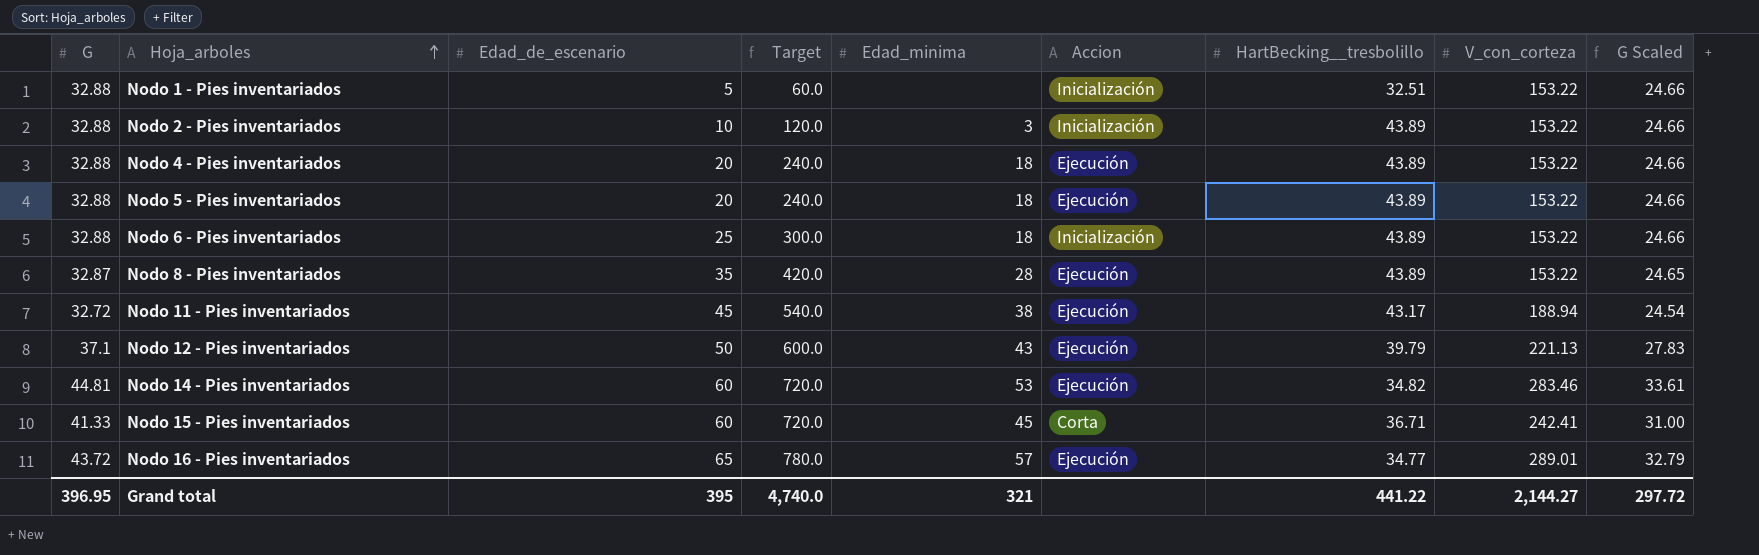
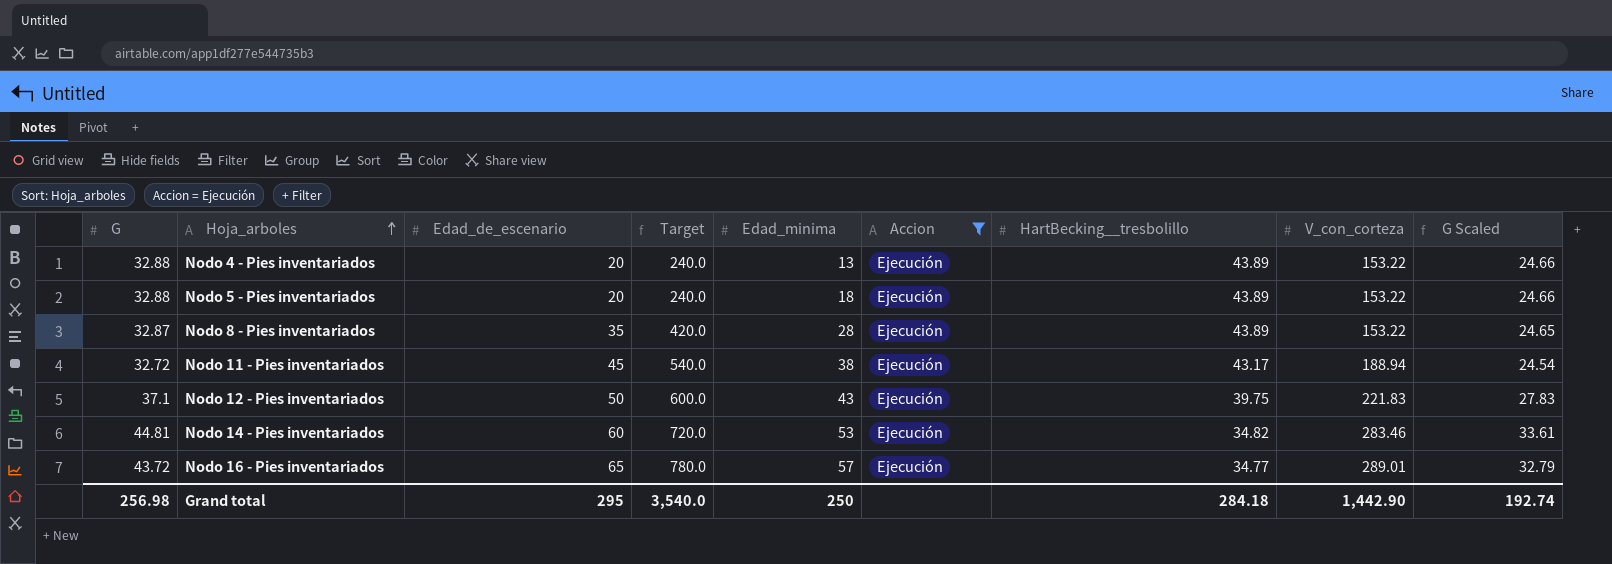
filter: none -> Accion = Ejecución
Nodo 4 - Pies inventariados | Edad_minima: 18 -> 13
Nodo 12 - Pies inventariados | HartBecking__tresbolillo: 39.79 -> 39.75
Nodo 12 - Pies inventariados | V_con_corteza: 221.13 -> 221.83
Grand total | G: 396.95 -> 256.98
Grand total | Edad_de_escenario: 395 -> 295
Grand total | Target: 4,740.0 -> 3,540.0
Grand total | Edad_minima: 321 -> 250
Grand total | HartBecking__tresbolillo: 441.22 -> 284.18
Grand total | V_con_corteza: 2,144.27 -> 1,442.90
Grand total | G Scaled: 297.72 -> 192.74

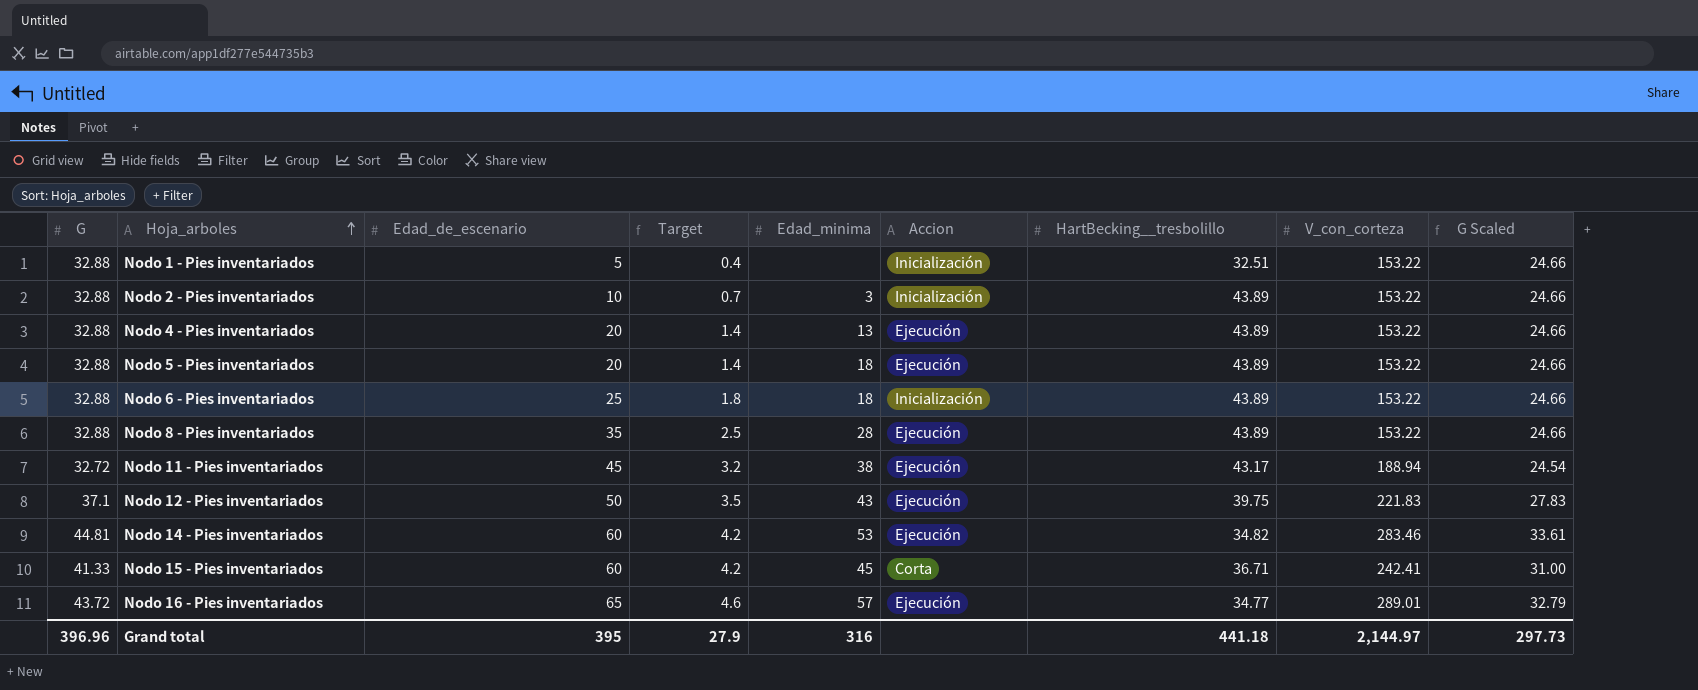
filter: Accion = Ejecución -> none
column Target | formula: [Edad_de_escenario] * 12 -> [Edad_de_escenario] * 0.07
Nodo 8 - Pies inventariados | G: 32.87 -> 32.88
Nodo 8 - Pies inventariados | G Scaled: 24.65 -> 24.66
Grand total | G: 256.98 -> 396.96
Grand total | Edad_de_escenario: 295 -> 395
Grand total | Target: 3,540.0 -> 27.9
Grand total | Edad_minima: 250 -> 316
Grand total | HartBecking__tresbolillo: 284.18 -> 441.18
Grand total | V_con_corteza: 1,442.90 -> 2,144.97
Grand total | G Scaled: 192.74 -> 297.73

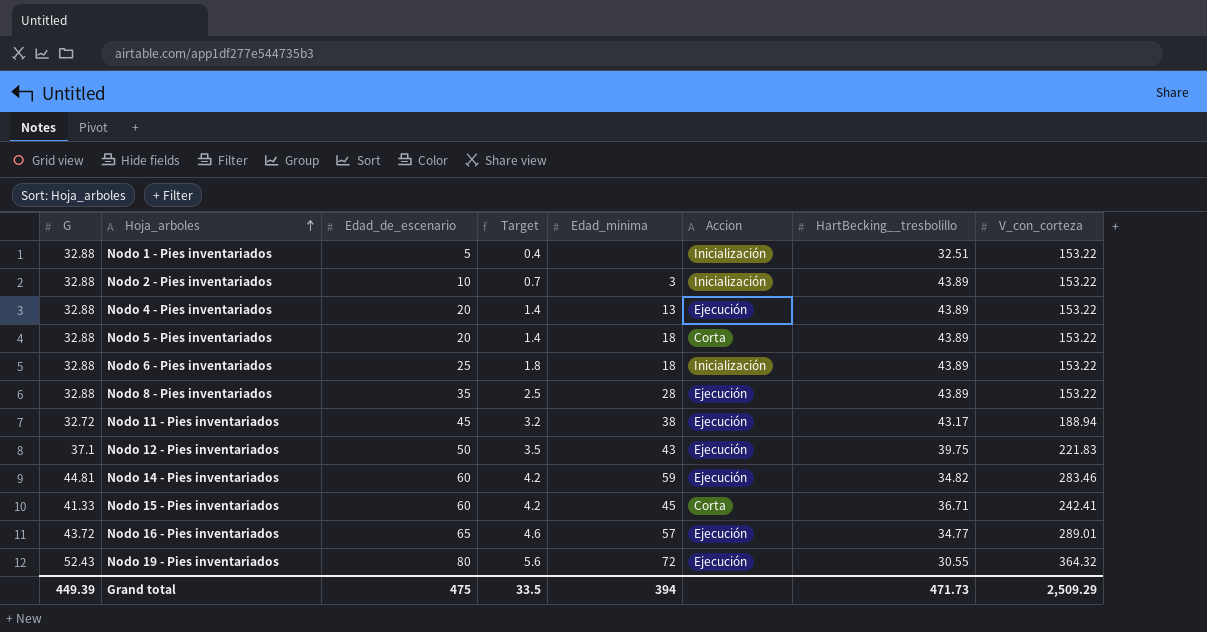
column G Scaled | formula: [G] * 0.75 -> none
Nodo 5 - Pies inventariados | Accion: Ejecución -> Corta
Nodo 14 - Pies inventariados | Edad_minima: 53 -> 59
row Nodo 19 - Pies inventariados: none -> 52.43 | 80 | 5.6 | 72 | Ejecución | 30.55 | 364.32
Grand total | G: 396.96 -> 449.39
Grand total | Edad_de_escenario: 395 -> 475
Grand total | Target: 27.9 -> 33.5
Grand total | Edad_minima: 316 -> 394
Grand total | HartBecking__tresbolillo: 441.18 -> 471.73
Grand total | V_con_corteza: 2,144.97 -> 2,509.29

